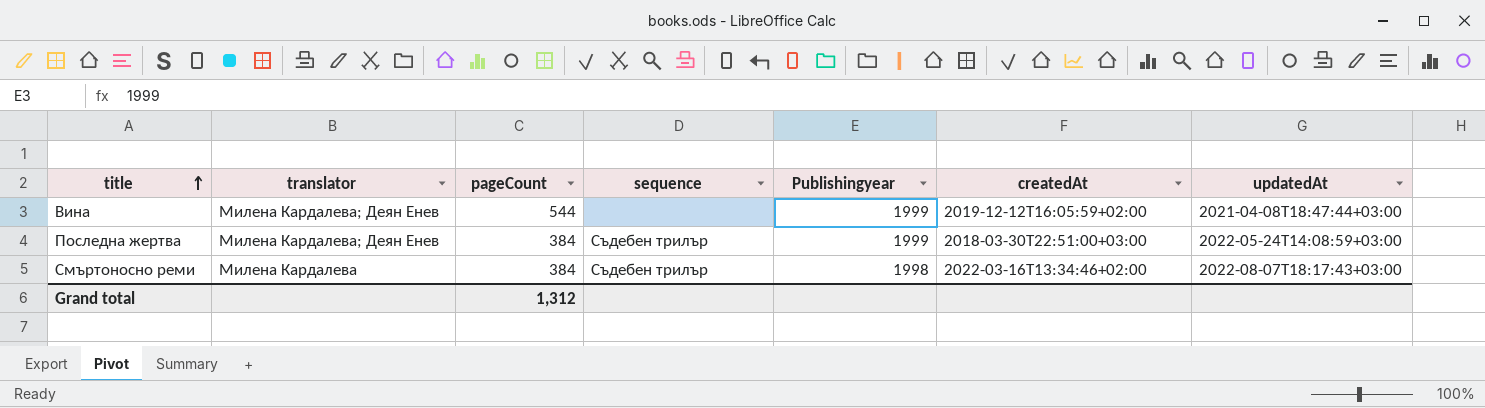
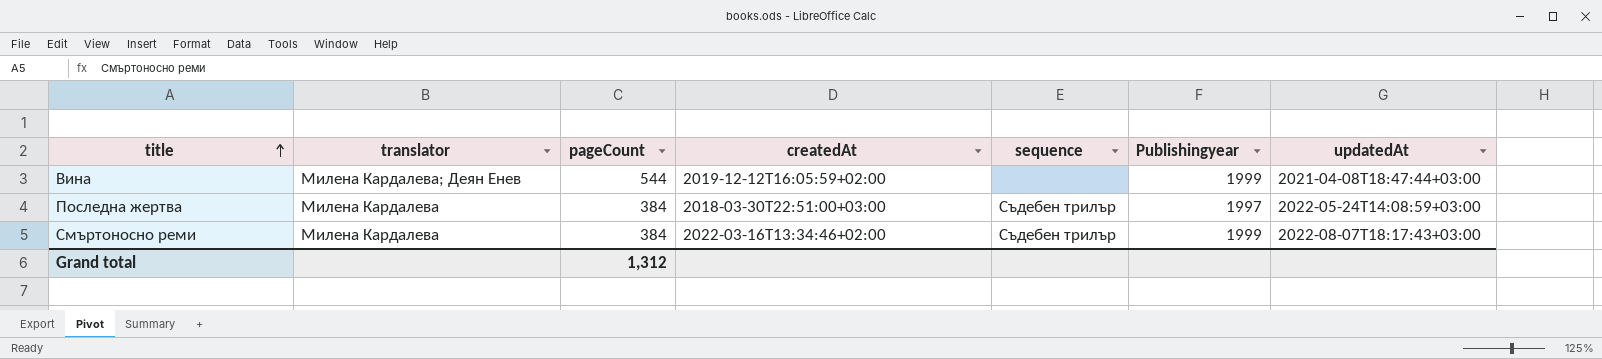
column createdAt | position: 6 -> 4
Последна жертва | translator: Милена Кардалева; Деян Енев -> Милена Кардалева
Последна жертва | Publishingyear: 1999 -> 1997
Смъртоносно реми | Publishingyear: 1998 -> 1999

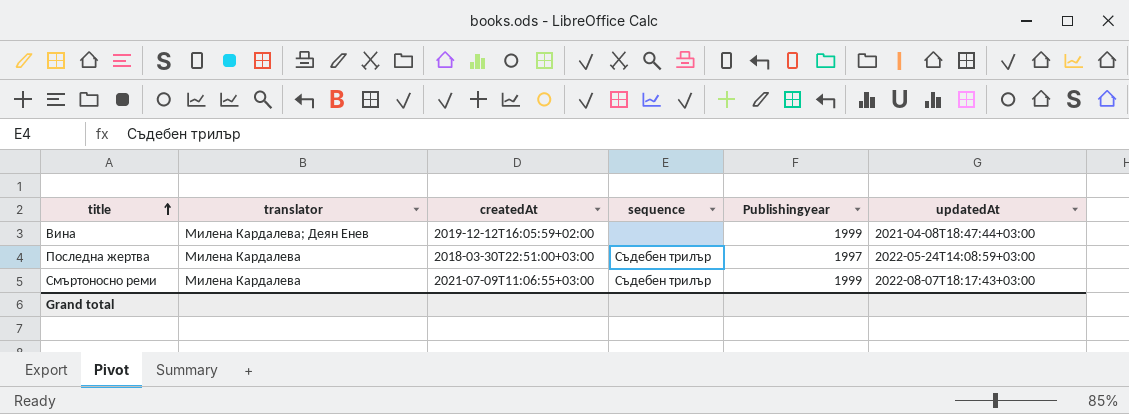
column pageCount | position: 3 -> none
Смъртоносно реми | createdAt: 2022-03-16T13:34:46+02:00 -> 2021-07-09T11:06:55+03:00

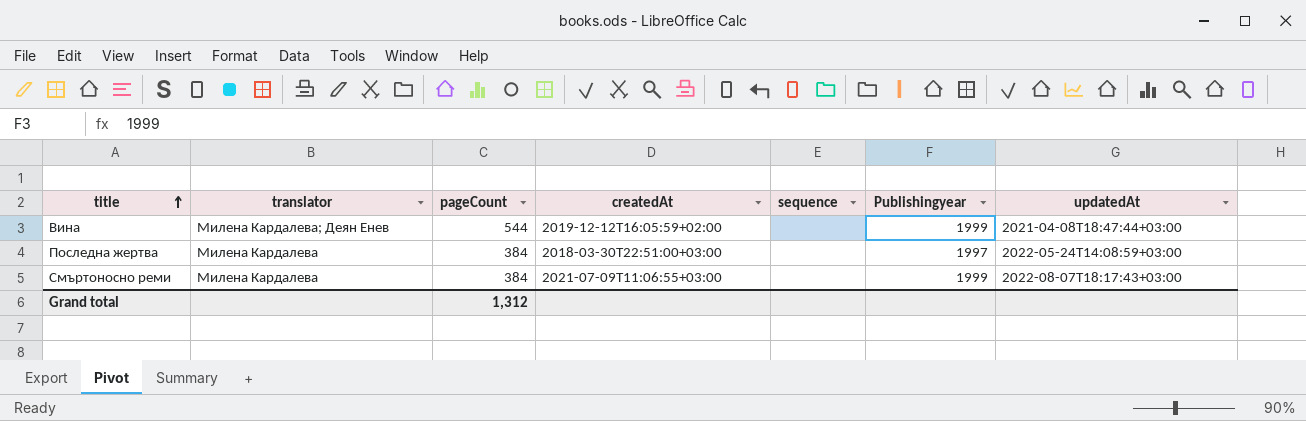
column pageCount | position: none -> 3
Последна жертва | sequence: Съдебен трилър -> none
Смъртоносно реми | sequence: Съдебен трилър -> none

